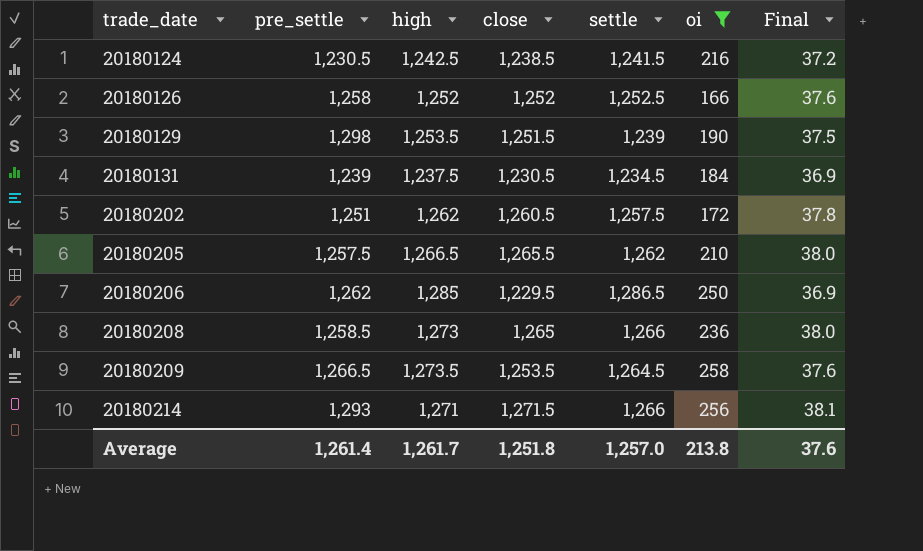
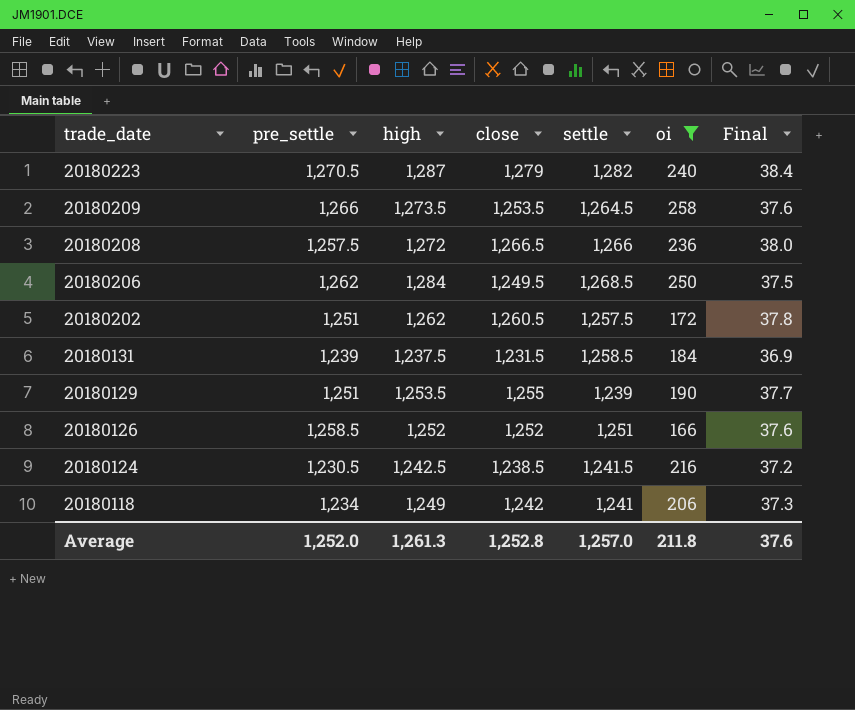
row order: trade_date ascending -> trade_date descending
row 20180205: 1,257.5 | 1,266.5 | 1,265.5 | 1,262 | 210 | 38.0 -> none
row 20180214: 1,293 | 1,271 | 1,271.5 | 1,266 | 256 | 38.1 -> none
row 20180223: none -> 1,270.5 | 1,287 | 1,279 | 1,282 | 240 | 38.4
20180209 | pre_settle: 1,266.5 -> 1,266
20180208 | pre_settle: 1,258.5 -> 1,257.5
20180208 | high: 1,273 -> 1,272
20180208 | close: 1,265 -> 1,266.5
20180206 | high: 1,285 -> 1,284
20180206 | close: 1,229.5 -> 1,249.5
20180206 | settle: 1,286.5 -> 1,268.5
20180206 | Final: 36.9 -> 37.5
20180131 | close: 1,230.5 -> 1,231.5
20180131 | settle: 1,234.5 -> 1,258.5
20180129 | pre_settle: 1,298 -> 1,251
20180129 | close: 1,251.5 -> 1,255
20180129 | Final: 37.5 -> 37.7
20180126 | pre_settle: 1,258 -> 1,258.5
20180126 | settle: 1,252.5 -> 1,251
row 20180118: none -> 1,234 | 1,249 | 1,242 | 1,241 | 206 | 37.3
Average | pre_settle: 1,261.4 -> 1,252.0
Average | high: 1,261.7 -> 1,261.3
Average | close: 1,251.8 -> 1,252.8
Average | oi: 213.8 -> 211.8

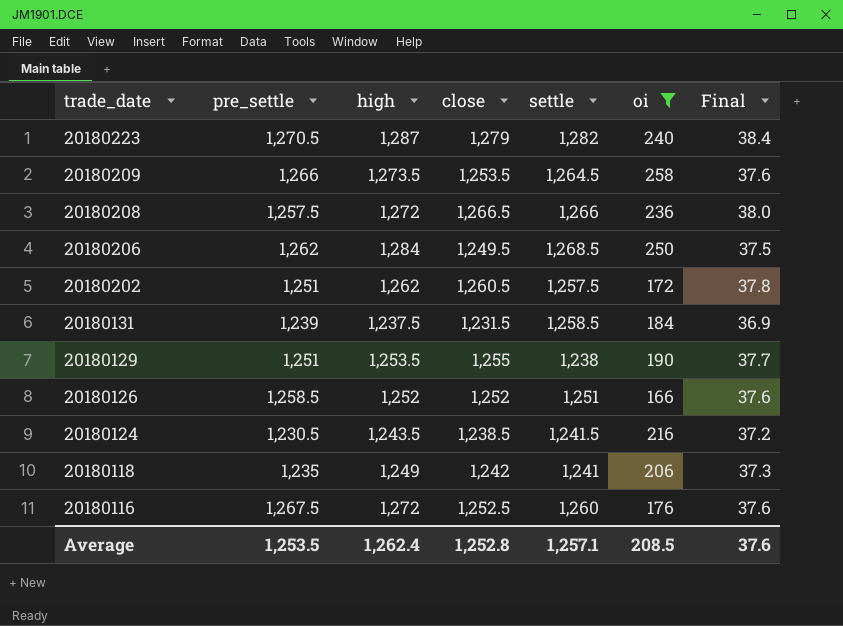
20180129 | settle: 1,239 -> 1,238
20180124 | high: 1,242.5 -> 1,243.5
20180118 | pre_settle: 1,234 -> 1,235
row 20180116: none -> 1,267.5 | 1,272 | 1,252.5 | 1,260 | 176 | 37.6
Average | pre_settle: 1,252.0 -> 1,253.5
Average | high: 1,261.3 -> 1,262.4
Average | settle: 1,257.0 -> 1,257.1
Average | oi: 211.8 -> 208.5

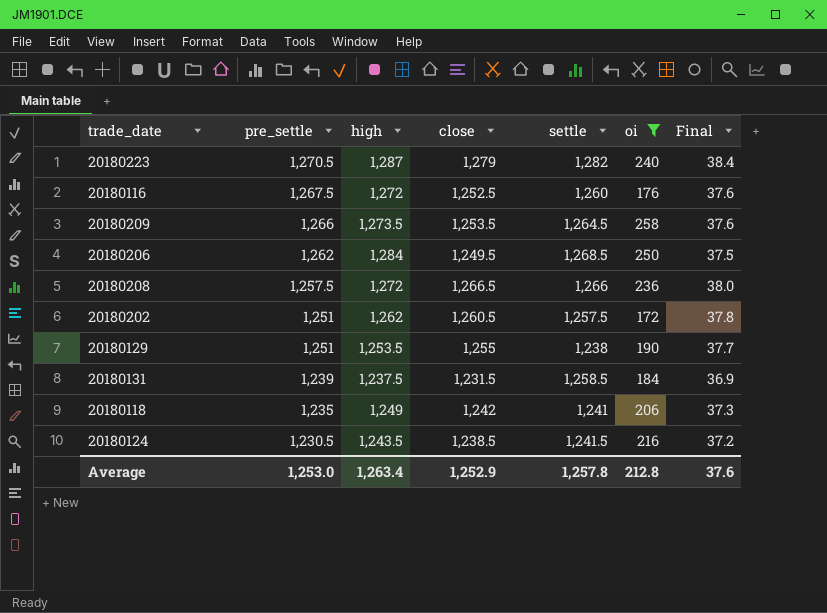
row order: trade_date descending -> pre_settle descending
row 20180126: 1,258.5 | 1,252 | 1,252 | 1,251 | 166 | 37.6 -> none
Average | pre_settle: 1,253.5 -> 1,253.0
Average | high: 1,262.4 -> 1,263.4
Average | close: 1,252.8 -> 1,252.9
Average | settle: 1,257.1 -> 1,257.8
Average | oi: 208.5 -> 212.8

